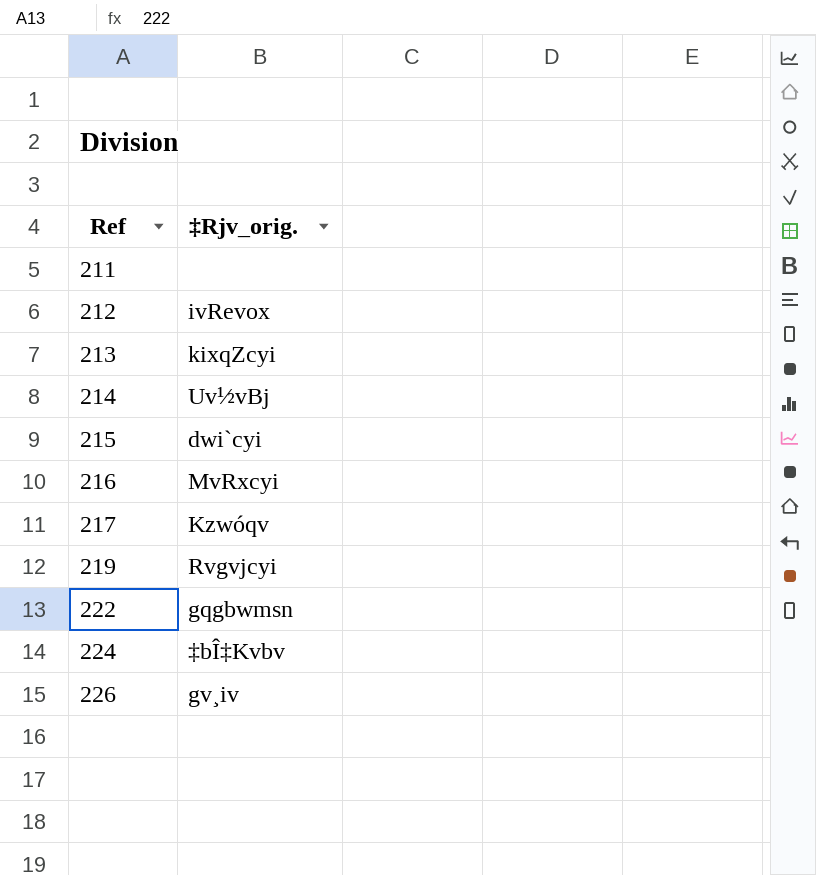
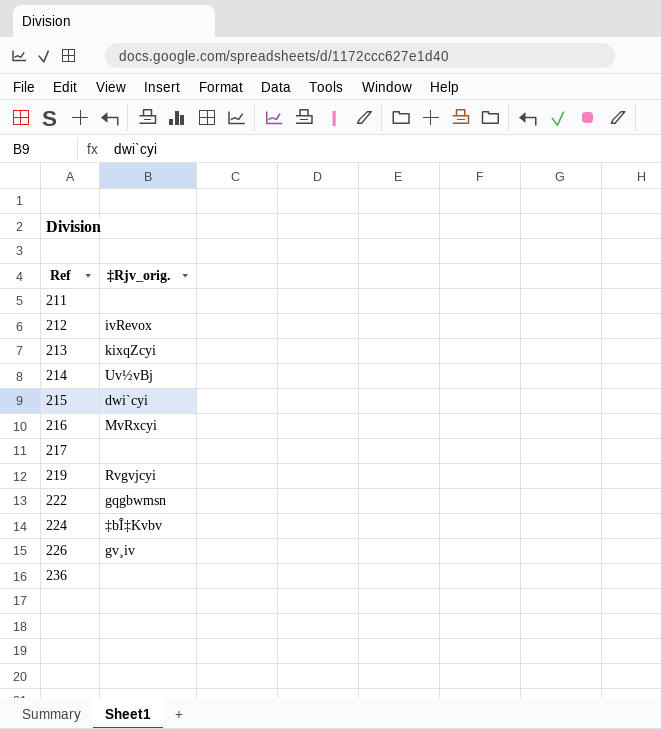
217 | ‡Rjv_orig.: Kzwóqv -> none
row 236: none -> none

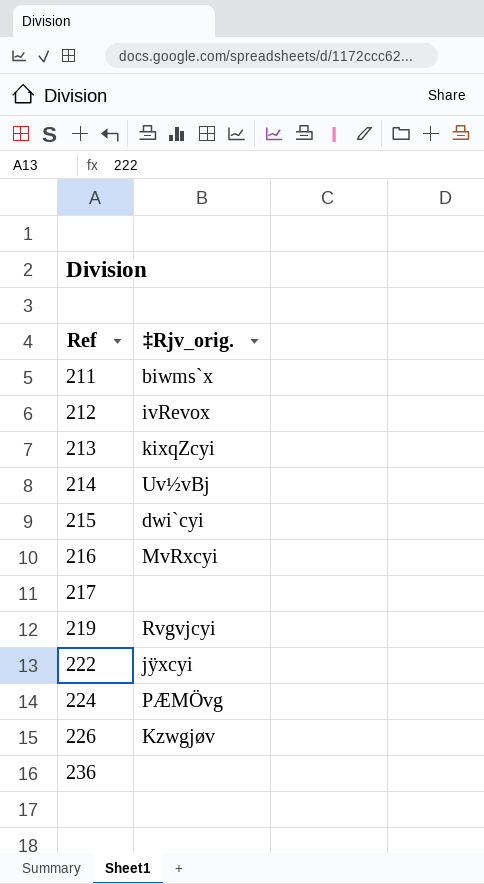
211 | ‡Rjv_orig.: none -> biwms`x
222 | ‡Rjv_orig.: gqgbwmsn -> jÿxcyi
224 | ‡Rjv_orig.: ‡bÎ‡Kvbv -> PÆMÖvg
226 | ‡Rjv_orig.: gv¸iv -> Kzwgjøv

